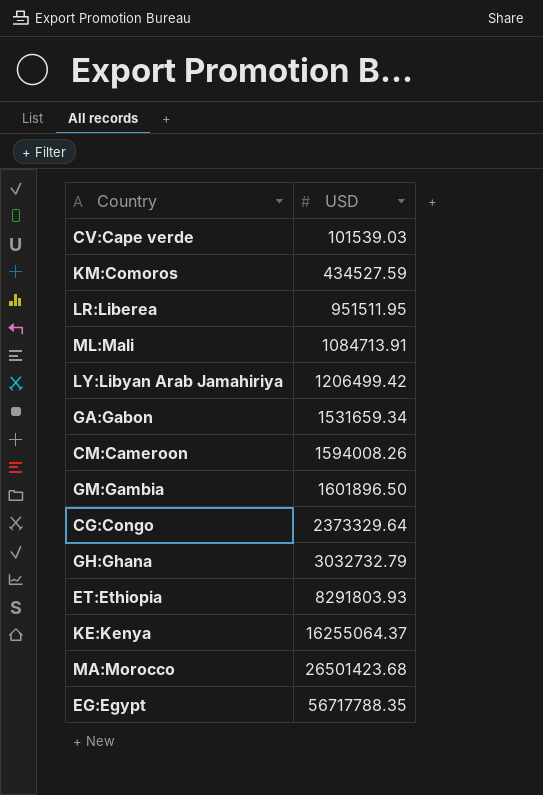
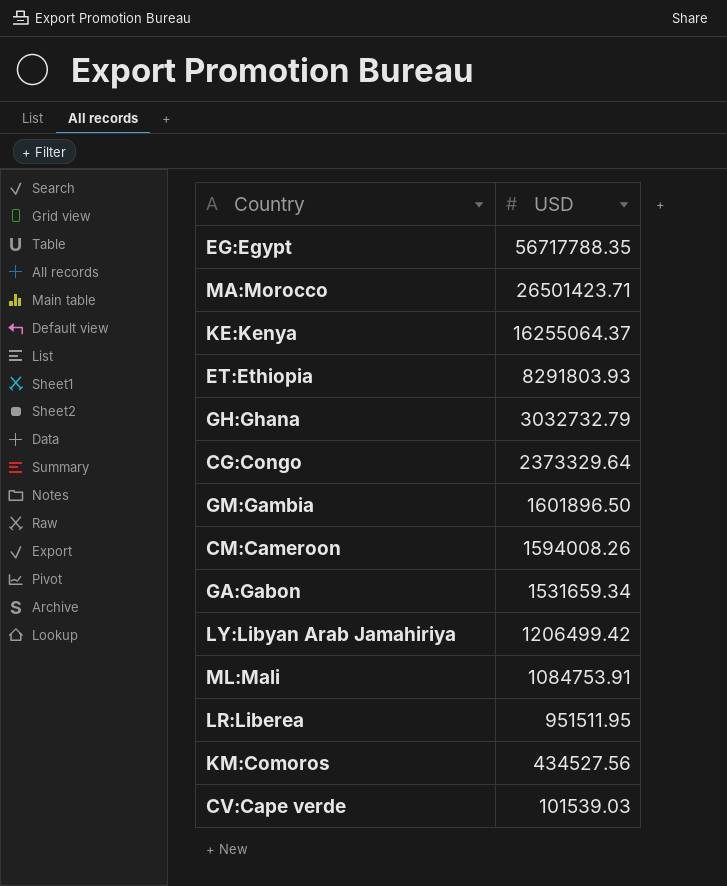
row order: USD ascending -> USD descending
MA:Morocco | USD: 26501423.68 -> 26501423.71
ML:Mali | USD: 1084713.91 -> 1084753.91
KM:Comoros | USD: 434527.59 -> 434527.56

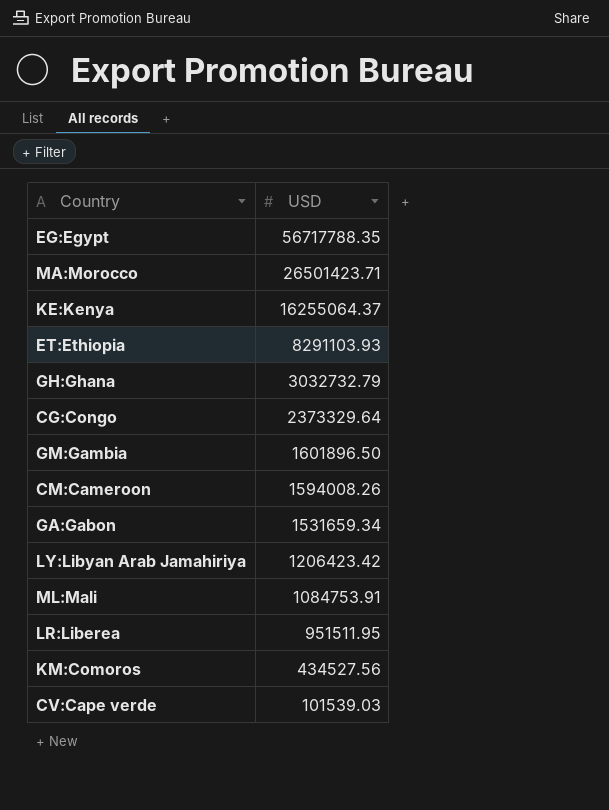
ET:Ethiopia | USD: 8291803.93 -> 8291103.93
LY:Libyan Arab Jamahiriya | USD: 1206499.42 -> 1206423.42

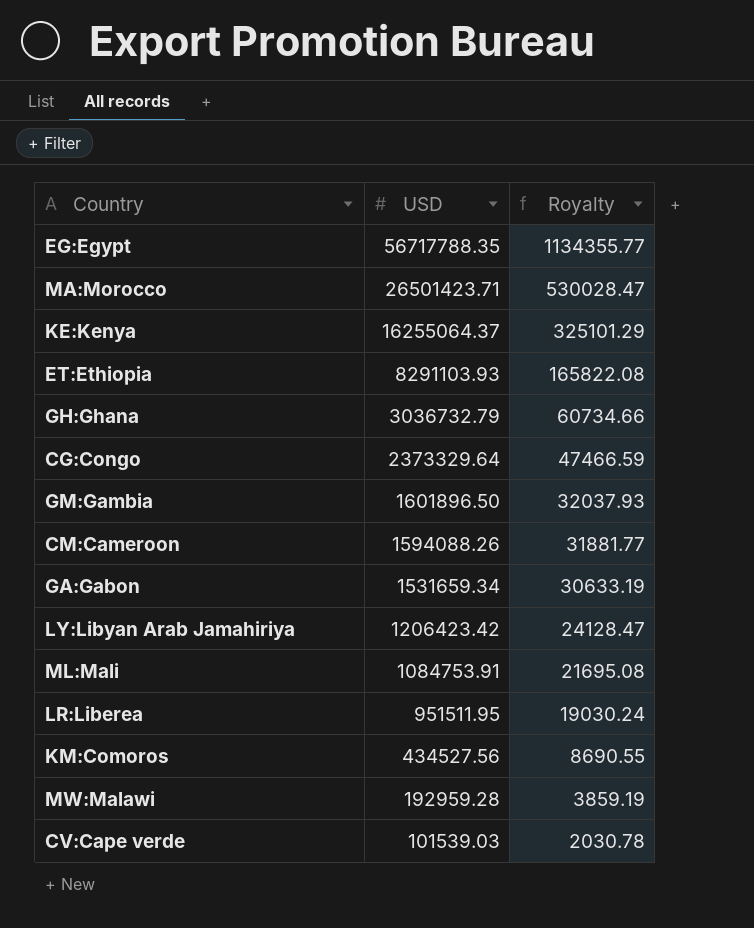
column Royalty | formula: none -> [USD] * 0.02
GH:Ghana | USD: 3032732.79 -> 3036732.79
CM:Cameroon | USD: 1594008.26 -> 1594088.26
row MW:Malawi: none -> 192959.28 | 3859.19

